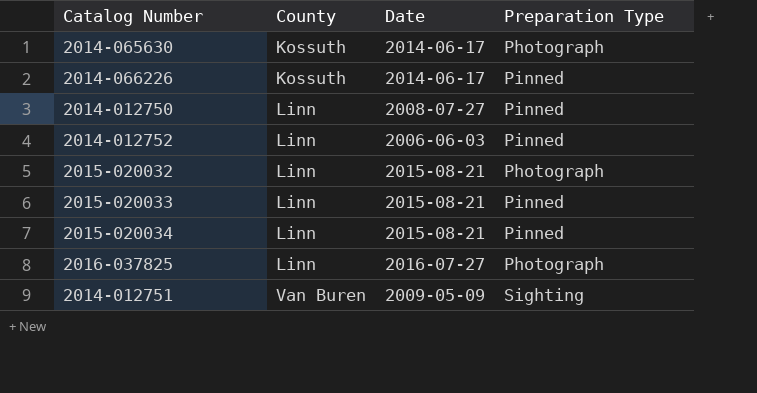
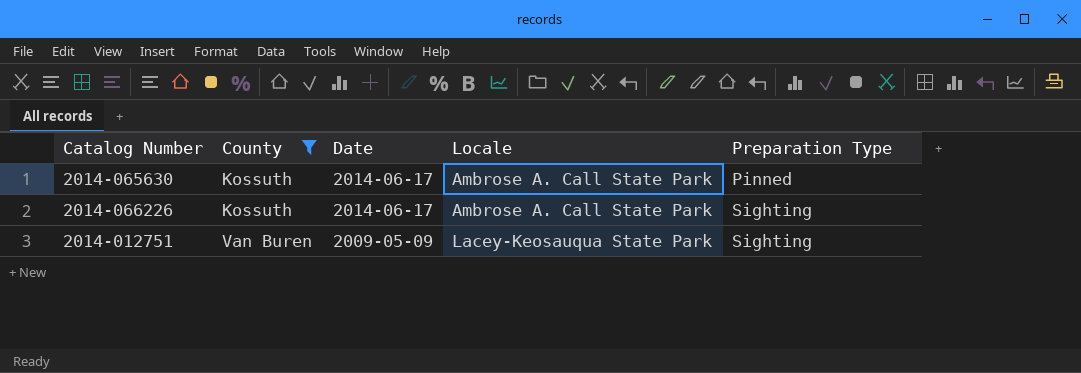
filter: none -> County != Linn
column Locale | position: none -> 4
2014-065630 | Preparation Type: Photograph -> Pinned
2014-066226 | Preparation Type: Pinned -> Sighting

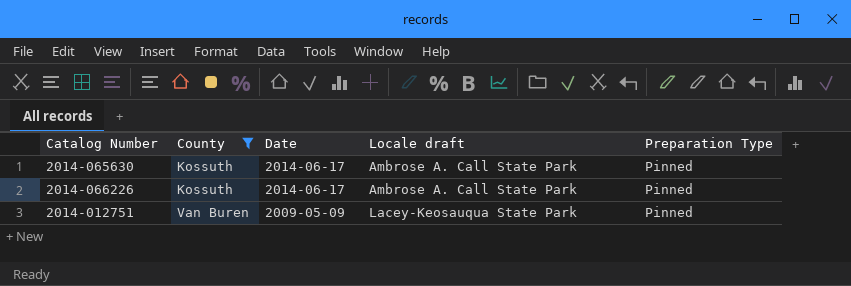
column name: Locale -> Locale draft
2014-066226 | Preparation Type: Sighting -> Pinned
2014-012751 | Preparation Type: Sighting -> Pinned

